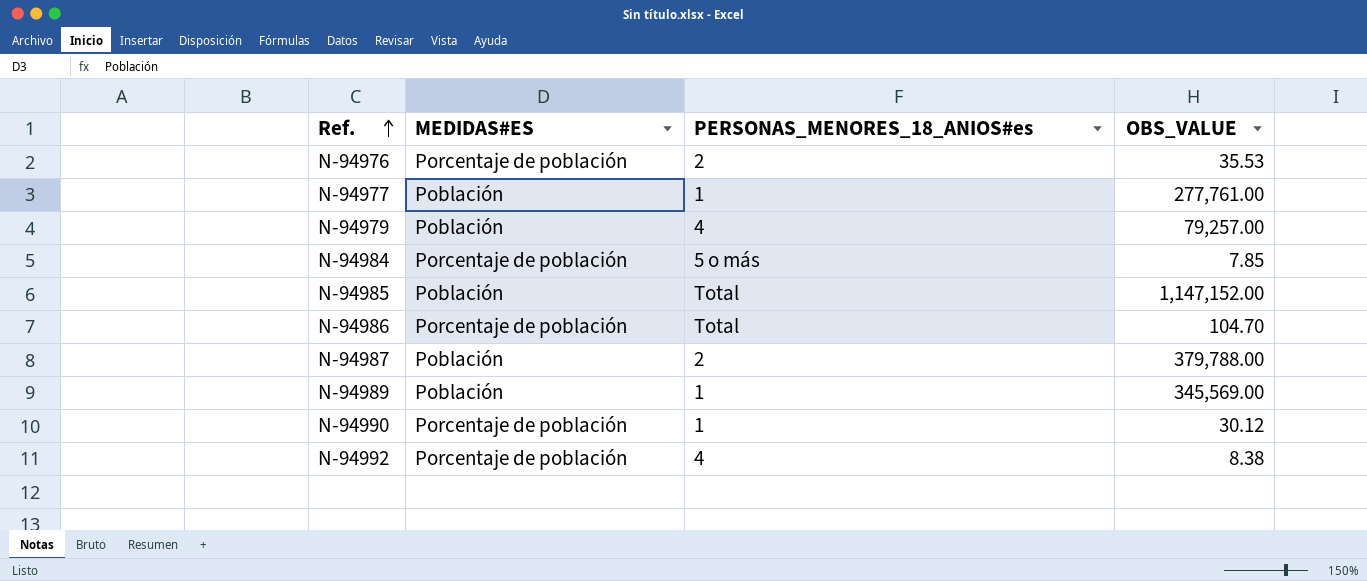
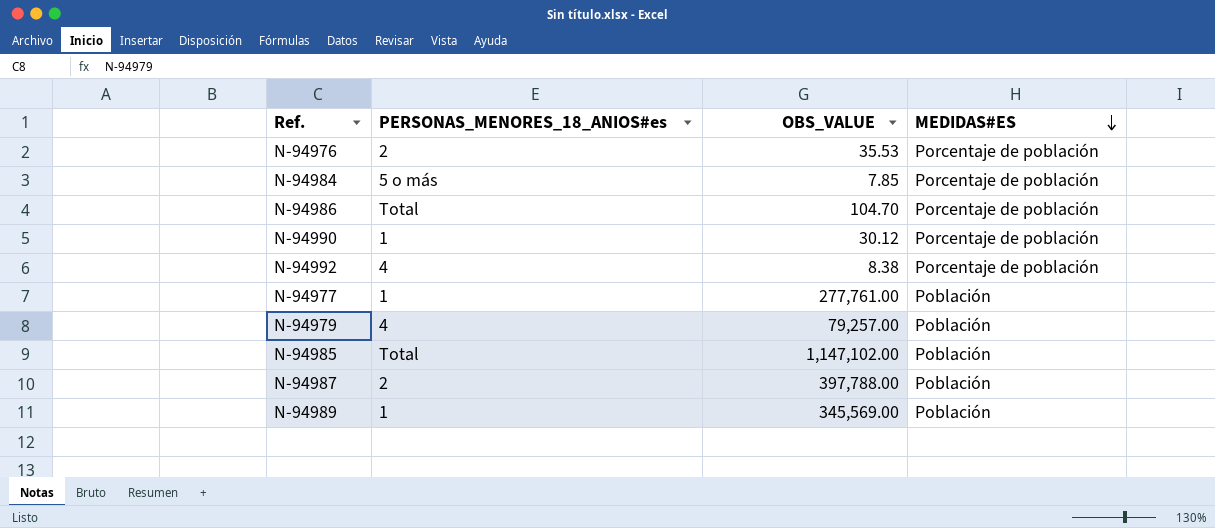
row order: Ref. ascending -> MEDIDAS#ES descending
column MEDIDAS#ES | position: 2 -> 4
N-94985 | OBS_VALUE: 1,147,152.00 -> 1,147,102.00
N-94987 | OBS_VALUE: 379,788.00 -> 397,788.00

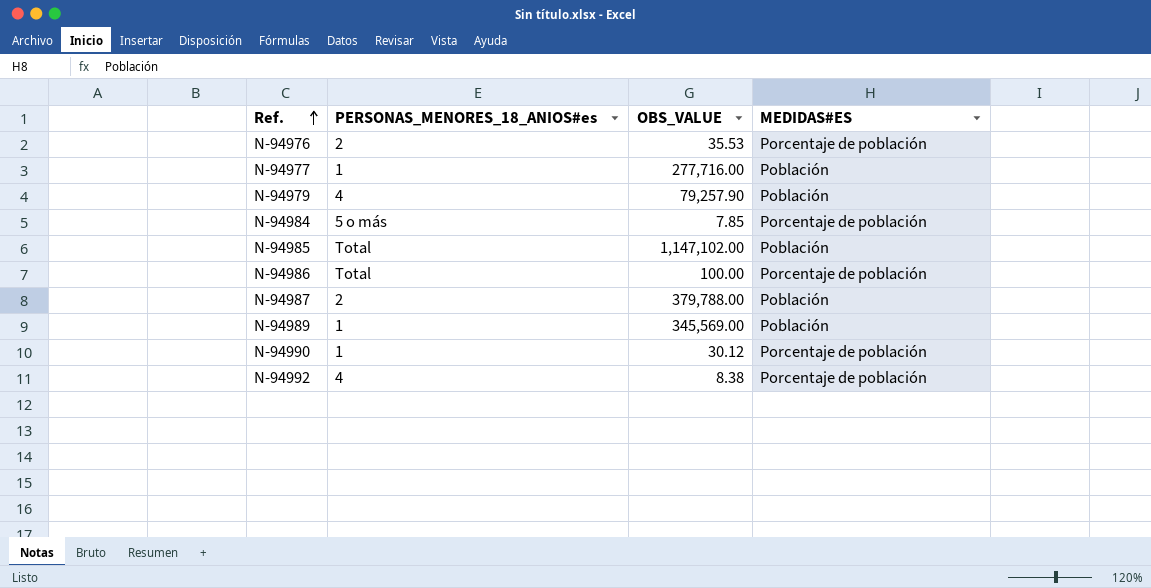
row order: MEDIDAS#ES descending -> Ref. ascending
N-94977 | OBS_VALUE: 277,761.00 -> 277,716.00
N-94979 | OBS_VALUE: 79,257.00 -> 79,257.90
N-94986 | OBS_VALUE: 104.70 -> 100.00
N-94987 | OBS_VALUE: 397,788.00 -> 379,788.00

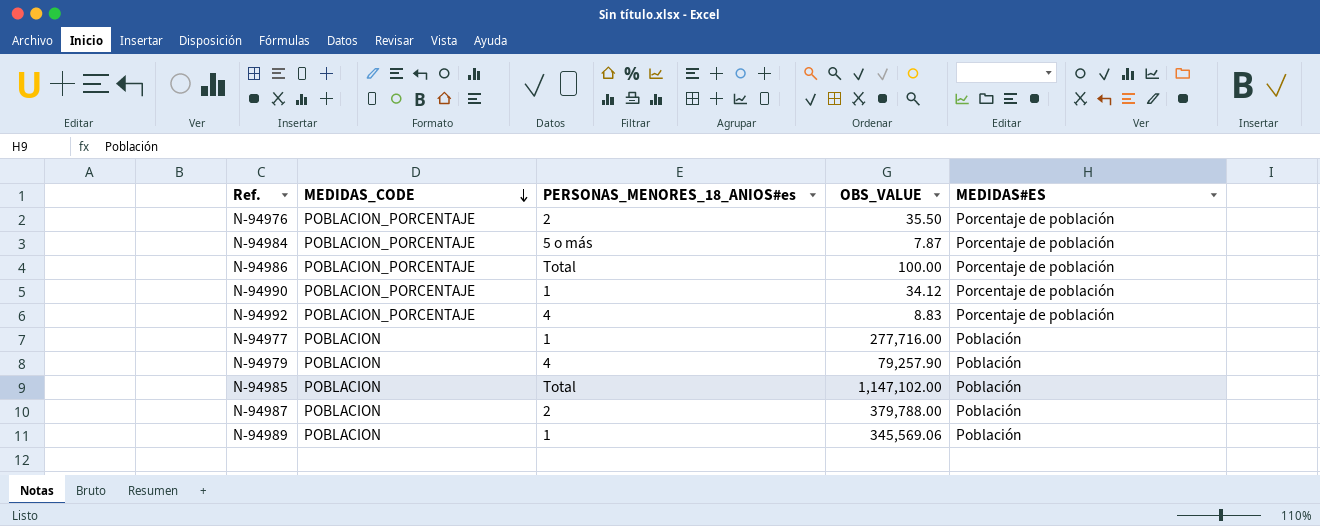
row order: Ref. ascending -> MEDIDAS_CODE descending
column MEDIDAS_CODE | position: none -> 2
N-94976 | OBS_VALUE: 35.53 -> 35.50
N-94984 | OBS_VALUE: 7.85 -> 7.87
N-94990 | OBS_VALUE: 30.12 -> 34.12
N-94992 | OBS_VALUE: 8.38 -> 8.83
N-94989 | OBS_VALUE: 345,569.00 -> 345,569.06

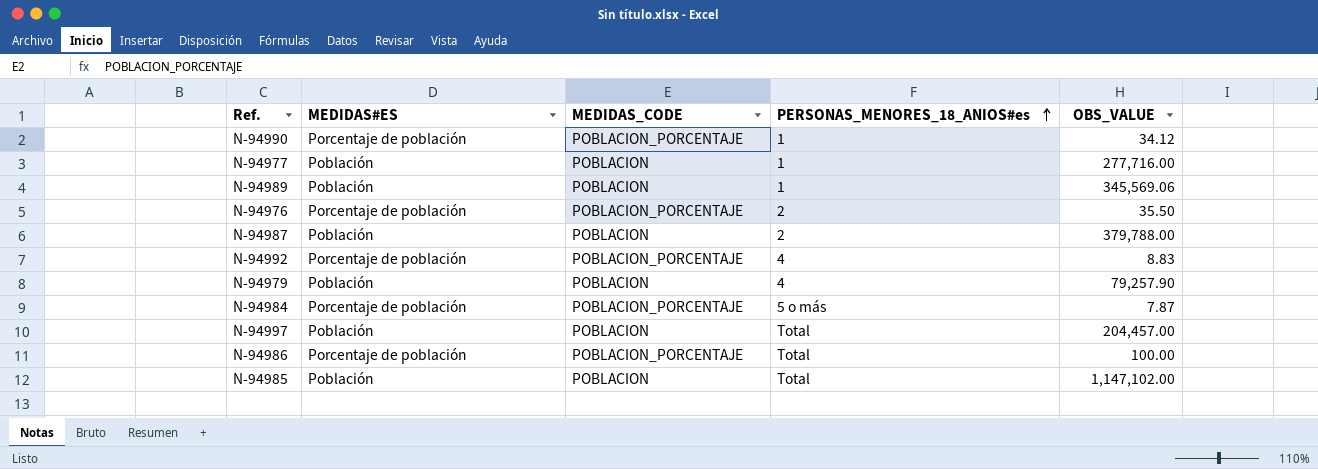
row order: MEDIDAS_CODE descending -> PERSONAS_MENORES_18_ANIOS#es ascending
column MEDIDAS#ES | position: 5 -> 2
row N-94997: none -> Población | POBLACION | Total | 204,457.00

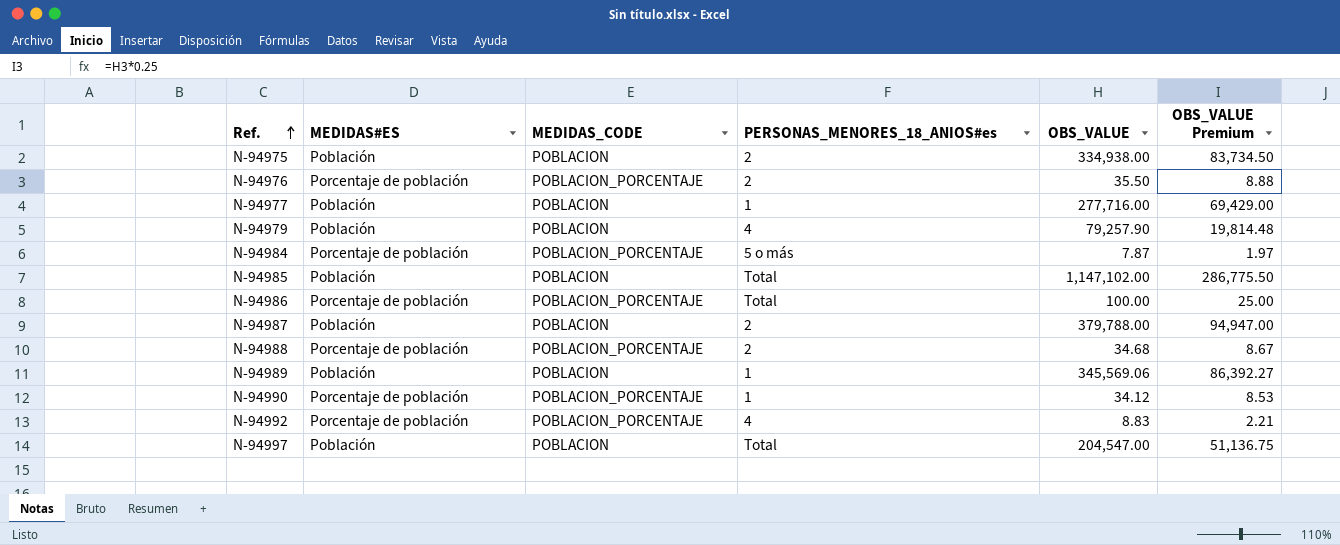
row order: PERSONAS_MENORES_18_ANIOS#es ascending -> Ref. ascending
column OBS_VALUE Premium | formula: none -> [OBS_VALUE] * 0.25
row N-94975: none -> Población | POBLACION | 2 | 334,938.00 | 83,734.50
row N-94988: none -> Porcentaje de población | POBLACION_PORCENTAJE | 2 | 34.68 | 8.67
N-94997 | OBS_VALUE: 204,457.00 -> 204,547.00

